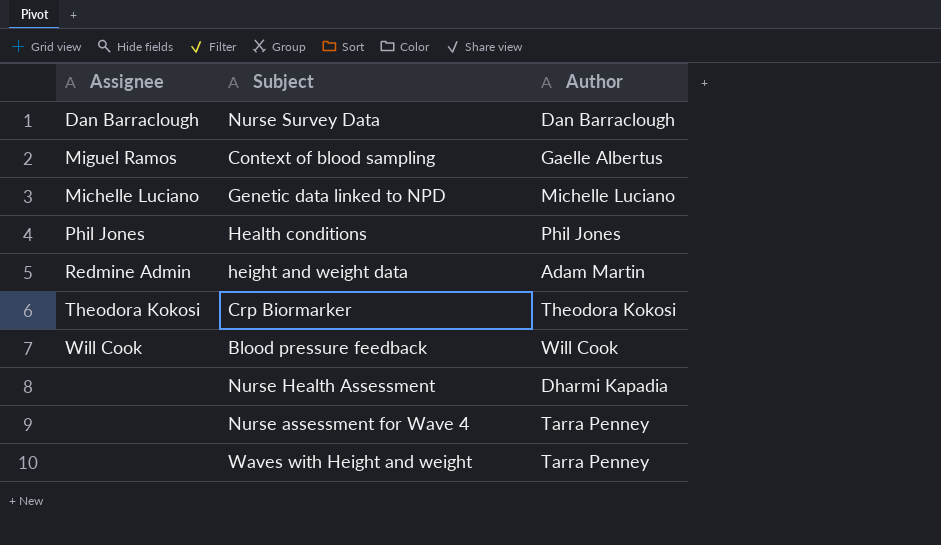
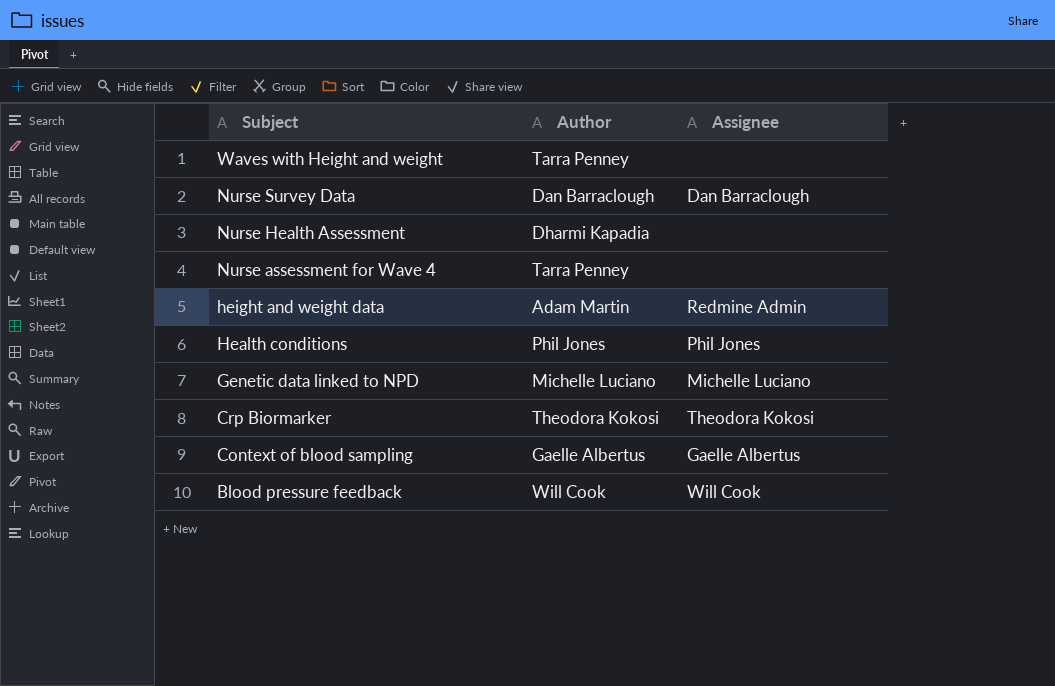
row order: none -> Subject descending
column Assignee | position: 1 -> 3
Context of blood sampling | Assignee: Miguel Ramos -> Gaelle Albertus

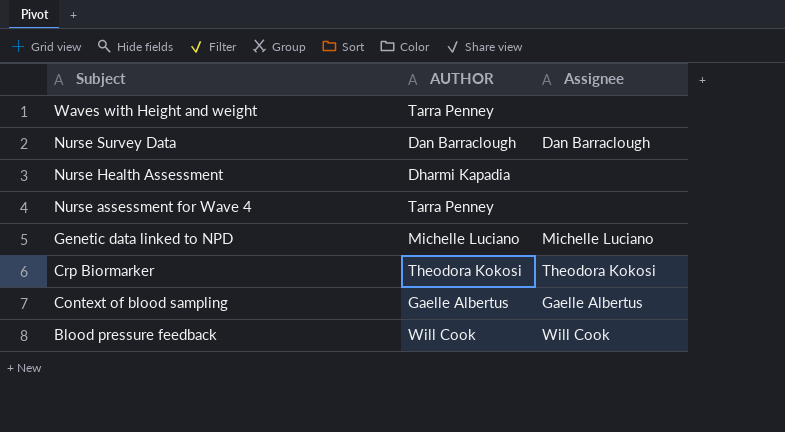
column name: Author -> AUTHOR
row height and weight data: Adam Martin | Redmine Admin -> none
row Health conditions: Phil Jones | Phil Jones -> none

